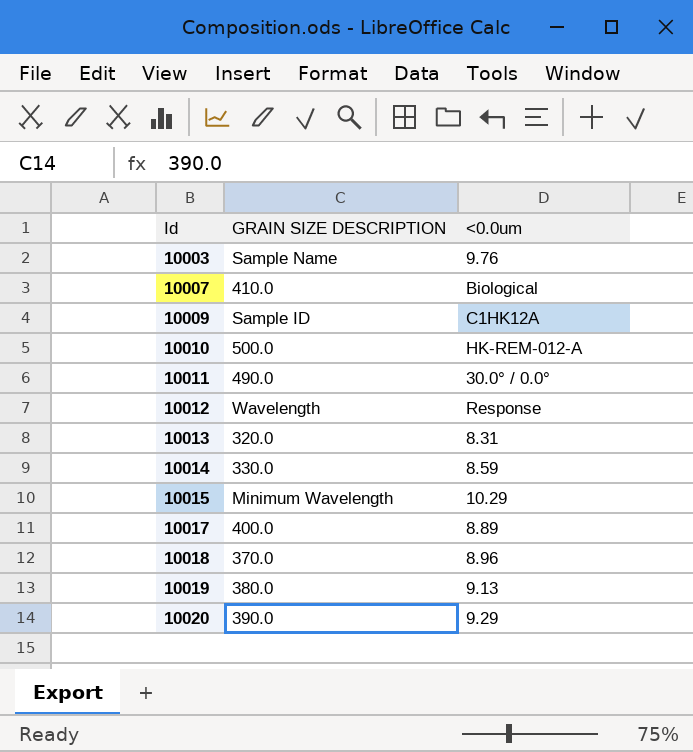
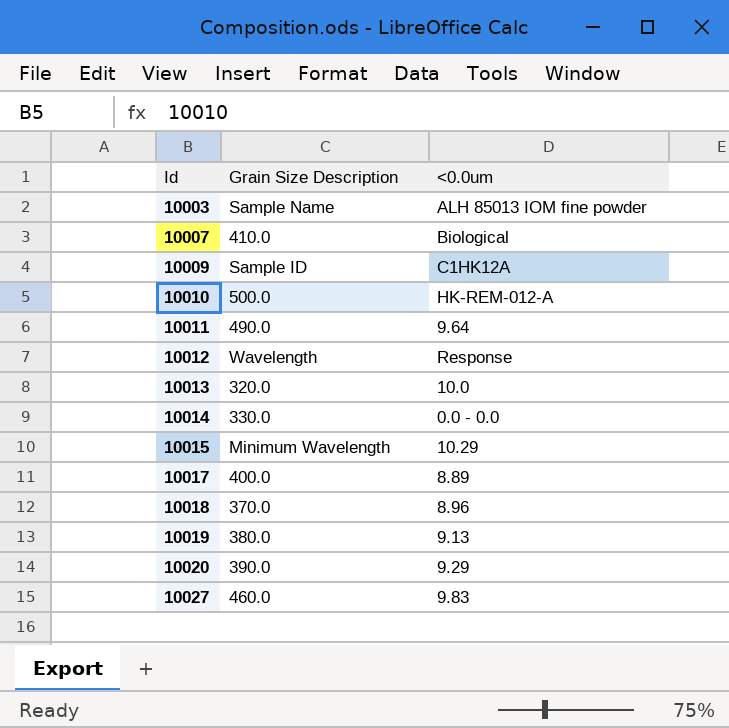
column name: GRAIN SIZE DESCRIPTION -> Grain Size Description
10003 | <0.0um: 9.76 -> ALH 85013 IOM fine powder
10011 | <0.0um: 30.0° / 0.0° -> 9.64
10013 | <0.0um: 8.31 -> 10.0
10014 | <0.0um: 8.59 -> 0.0 - 0.0
row 10027: none -> 460.0 | 9.83

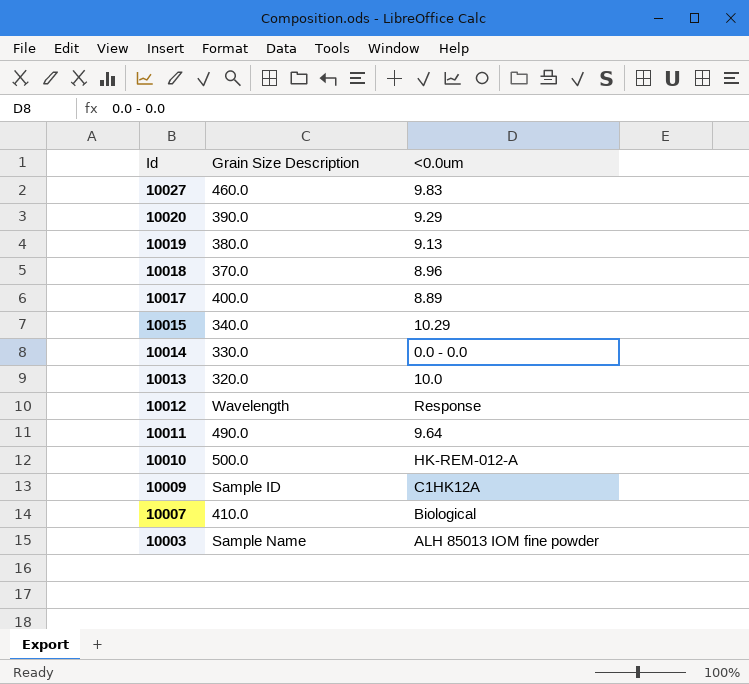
row order: Id ascending -> Id descending
10015 | Grain Size Description: Minimum Wavelength -> 340.0

